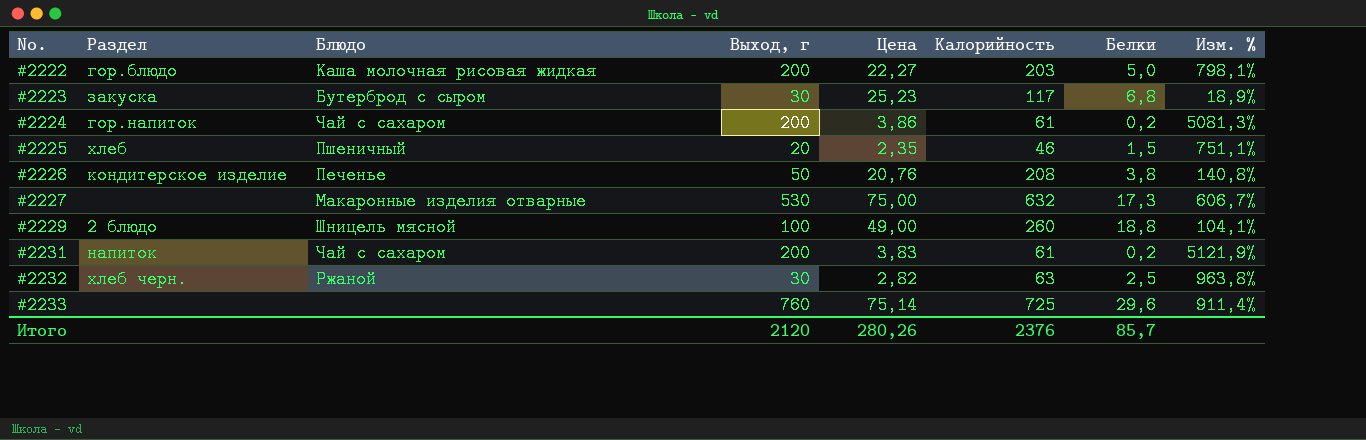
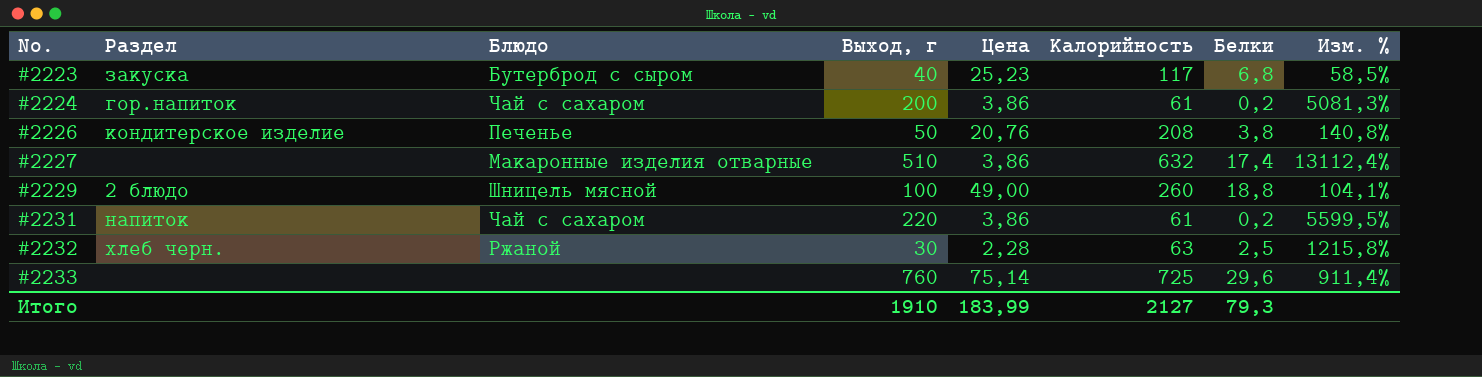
row #2222: гор.блюдо | Каша молочная рисовая жидкая | 200 | 22,27 | 203 | 5,0 | 798,1% -> none
row #2225: хлеб | Пшеничный | 20 | 2,35 | 46 | 1,5 | 751,1% -> none
#2223 | Выход, г: 30 -> 40
#2223 | Изм. %: 18,9% -> 58,5%
#2227 | Выход, г: 530 -> 510
#2227 | Цена: 75,00 -> 3,86
#2227 | Белки: 17,3 -> 17,4
#2227 | Изм. %: 606,7% -> 13112,4%
#2231 | Выход, г: 200 -> 220
#2231 | Цена: 3,83 -> 3,86
#2231 | Изм. %: 5121,9% -> 5599,5%
#2232 | Цена: 2,82 -> 2,28
#2232 | Изм. %: 963,8% -> 1215,8%
Итого | Выход, г: 2120 -> 1910
Итого | Цена: 280,26 -> 183,99
Итого | Калорийность: 2376 -> 2127
Итого | Белки: 85,7 -> 79,3

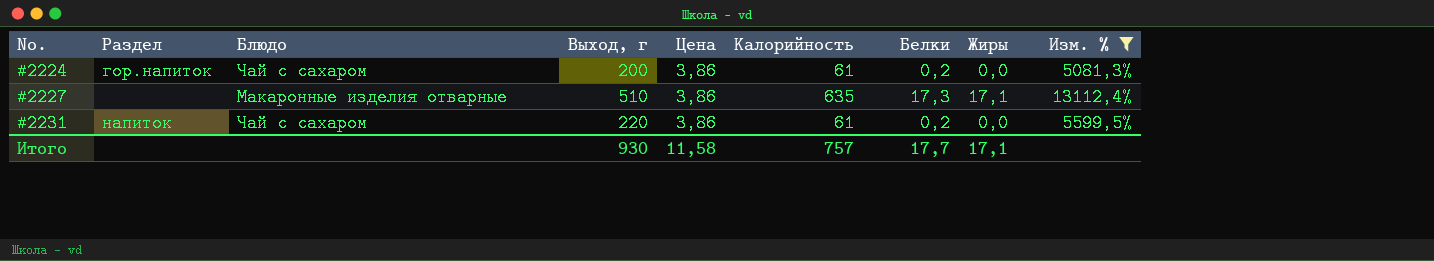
filter: none -> Изм. % >= 5081,3%
column Жиры | position: none -> 8
#2227 | Калорийность: 632 -> 635
#2227 | Белки: 17,4 -> 17,3
Итого | Выход, г: 1910 -> 930
Итого | Цена: 183,99 -> 11,58
Итого | Калорийность: 2127 -> 757
Итого | Белки: 79,3 -> 17,7

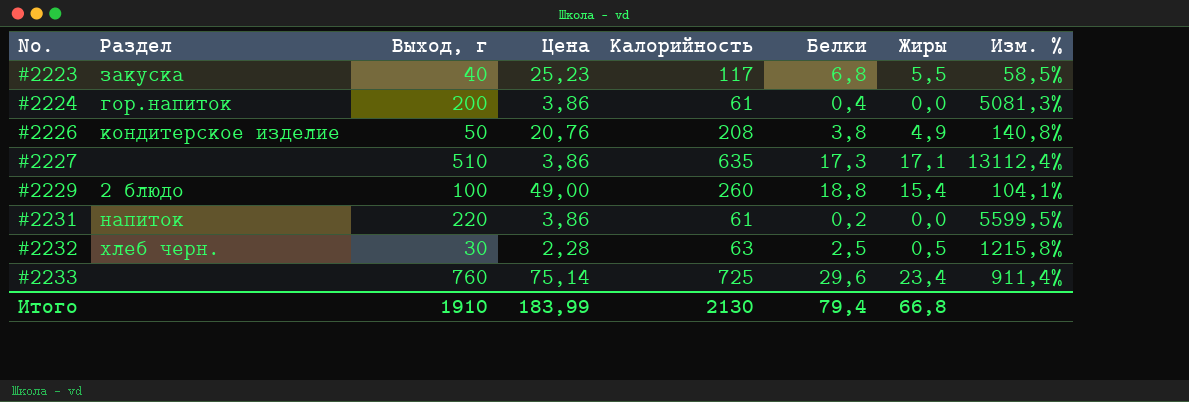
filter: Изм. % >= 5081,3% -> none
column Блюдо | position: 3 -> none
#2224 | Белки: 0,2 -> 0,4
Итого | Выход, г: 930 -> 1910
Итого | Цена: 11,58 -> 183,99
Итого | Калорийность: 757 -> 2130
Итого | Белки: 17,7 -> 79,4
Итого | Жиры: 17,1 -> 66,8

